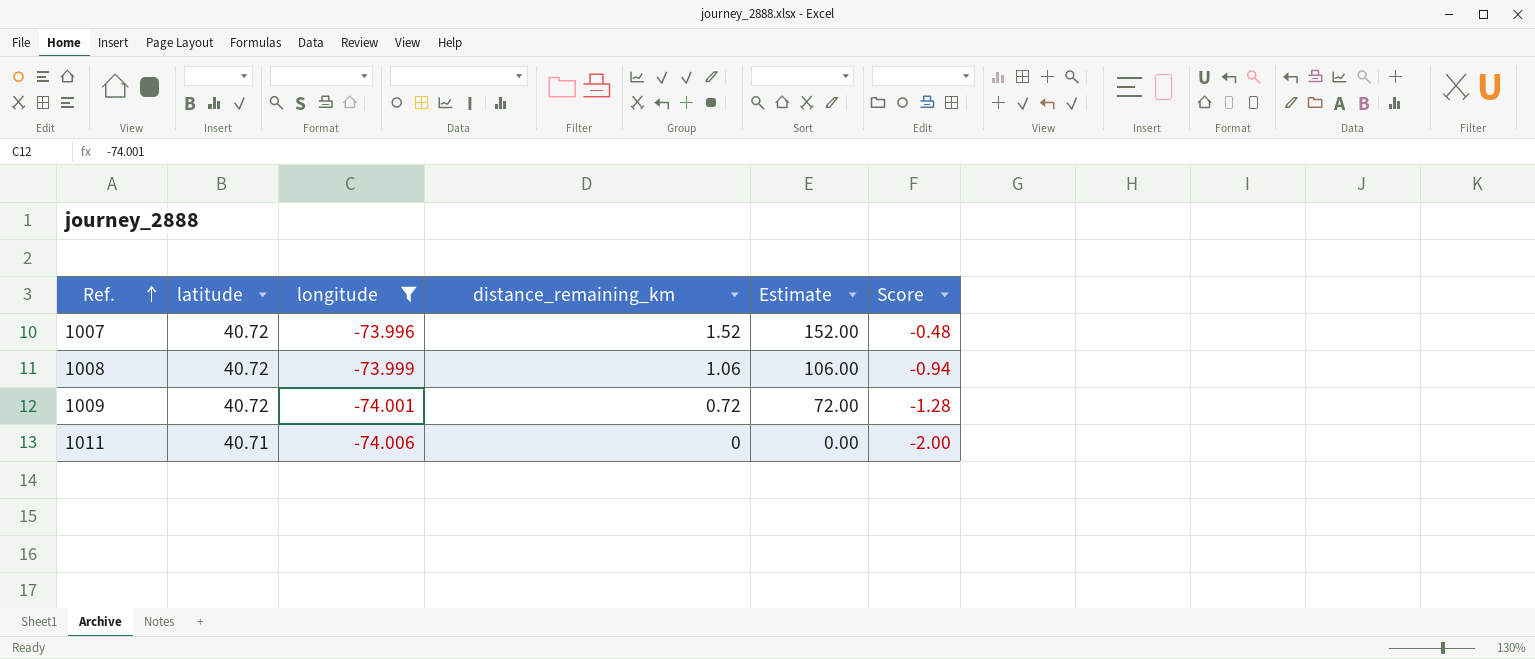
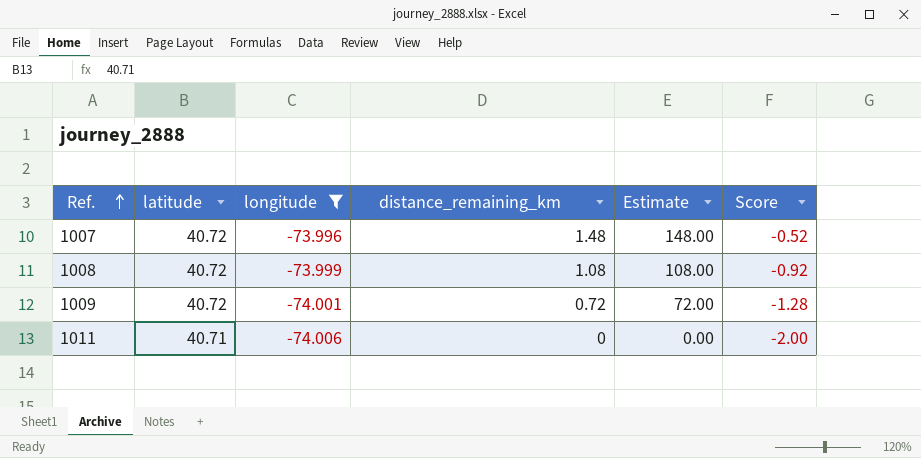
1007 | distance_remaining_km: 1.52 -> 1.48
1007 | Estimate: 152.00 -> 148.00
1007 | Score: -0.48 -> -0.52
1008 | distance_remaining_km: 1.06 -> 1.08
1008 | Estimate: 106.00 -> 108.00
1008 | Score: -0.94 -> -0.92

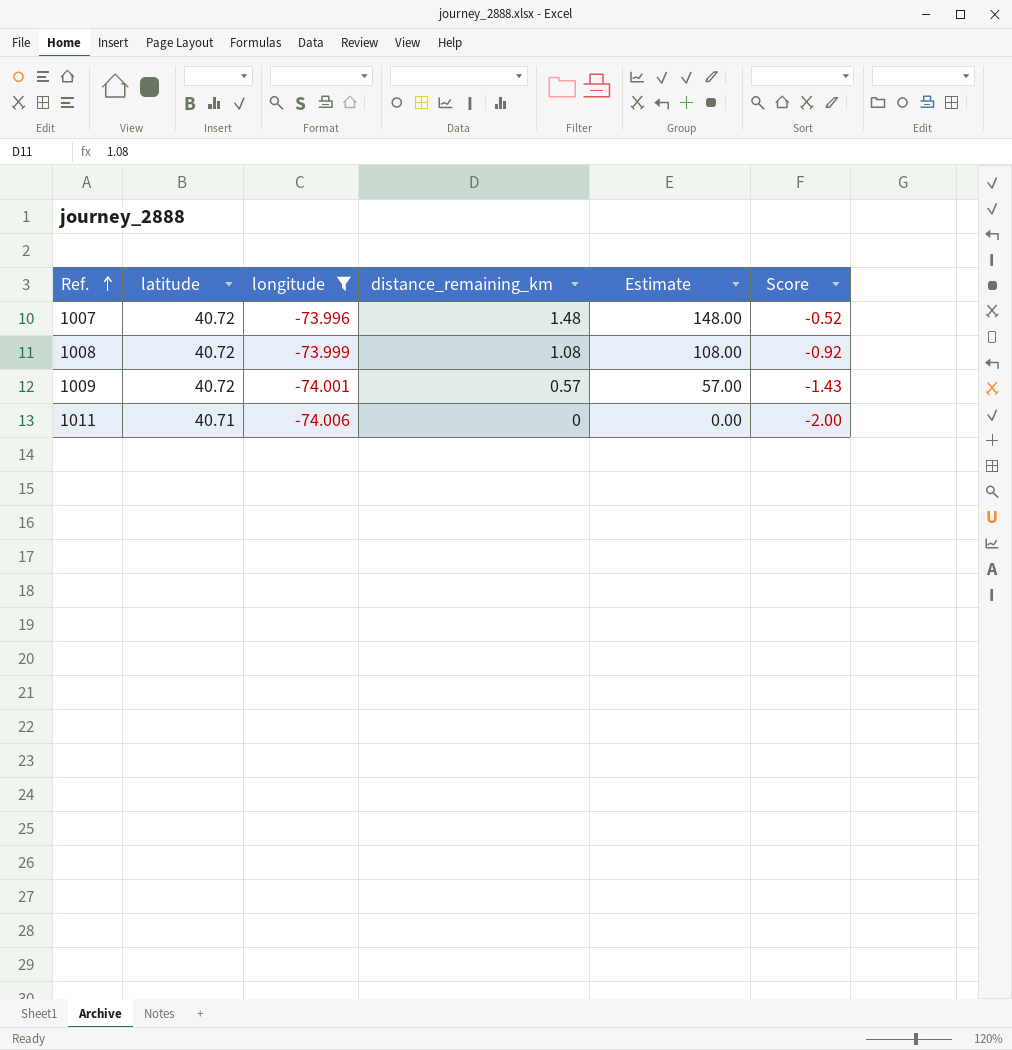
1009 | distance_remaining_km: 0.72 -> 0.57
1009 | Estimate: 72.00 -> 57.00
1009 | Score: -1.28 -> -1.43

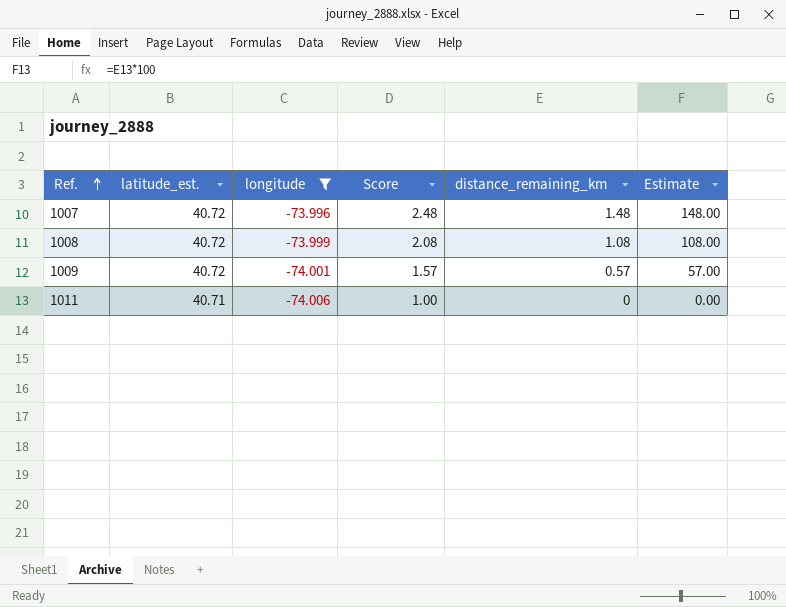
column name: latitude -> latitude_est.
column Score | formula: [distance_remaining_km] - 2 -> [distance_remaining_km] + 1
column Score | position: 6 -> 4

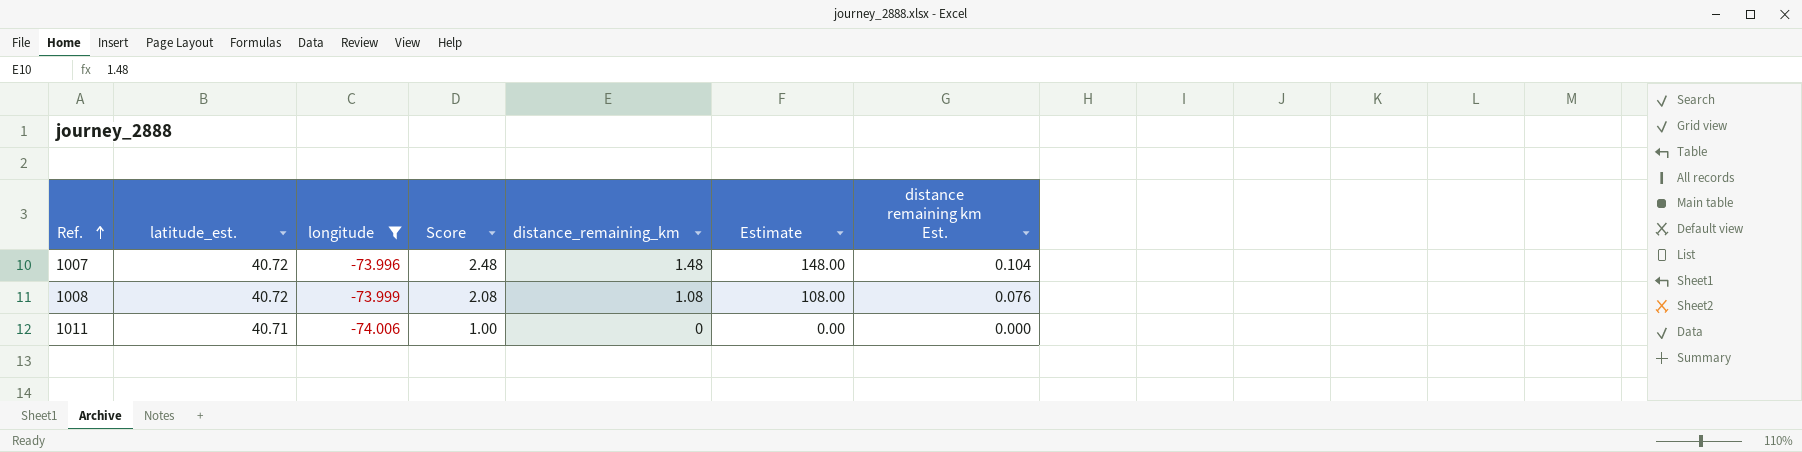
column distance remaining km Est. | formula: none -> [distance_remaining_km] * 0.07
row 1009: 40.72 | -74.001 | 1.57 | 0.57 | 57.00 -> none

